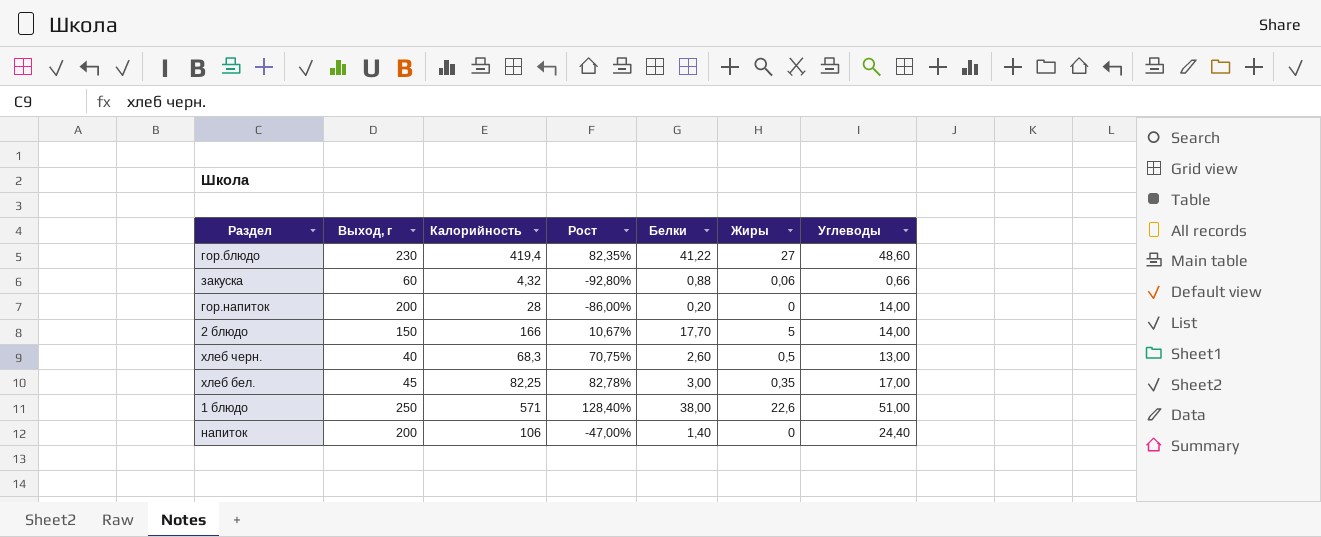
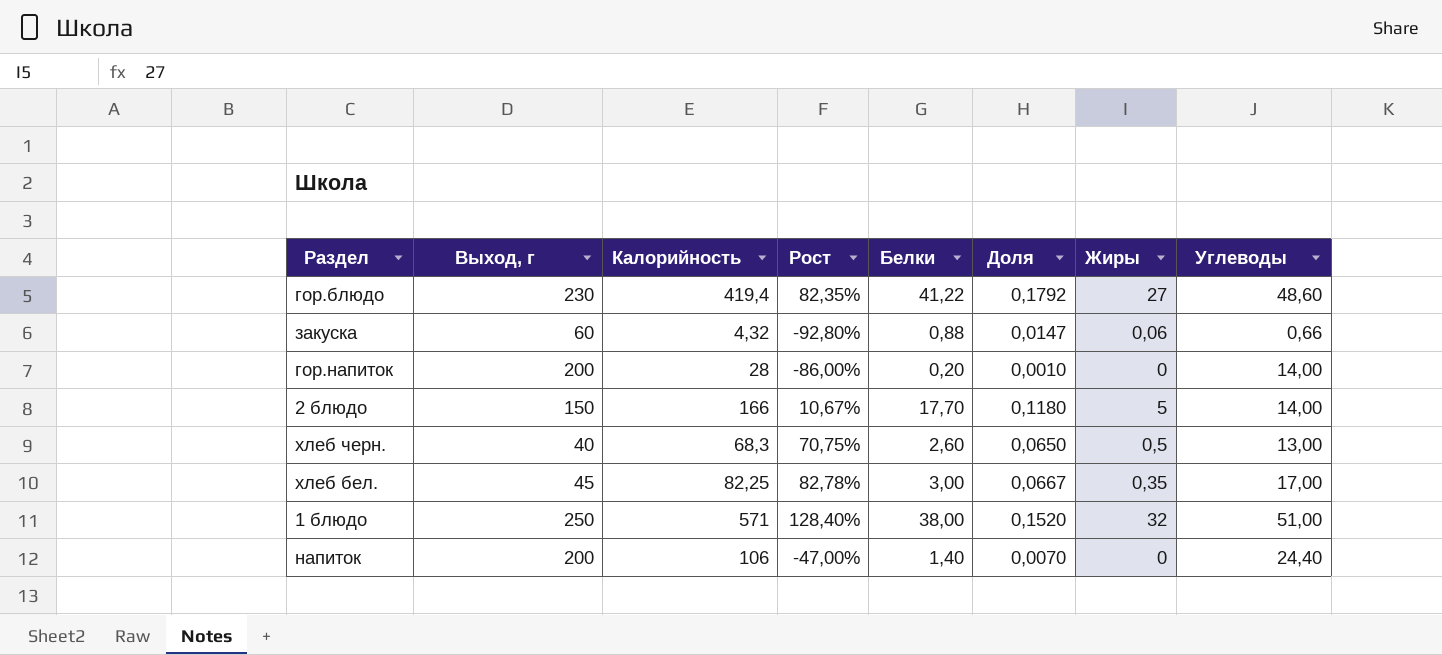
column Доля | formula: none -> [Белки] / [Выход, г]
1 блюдо | Жиры: 22,6 -> 32

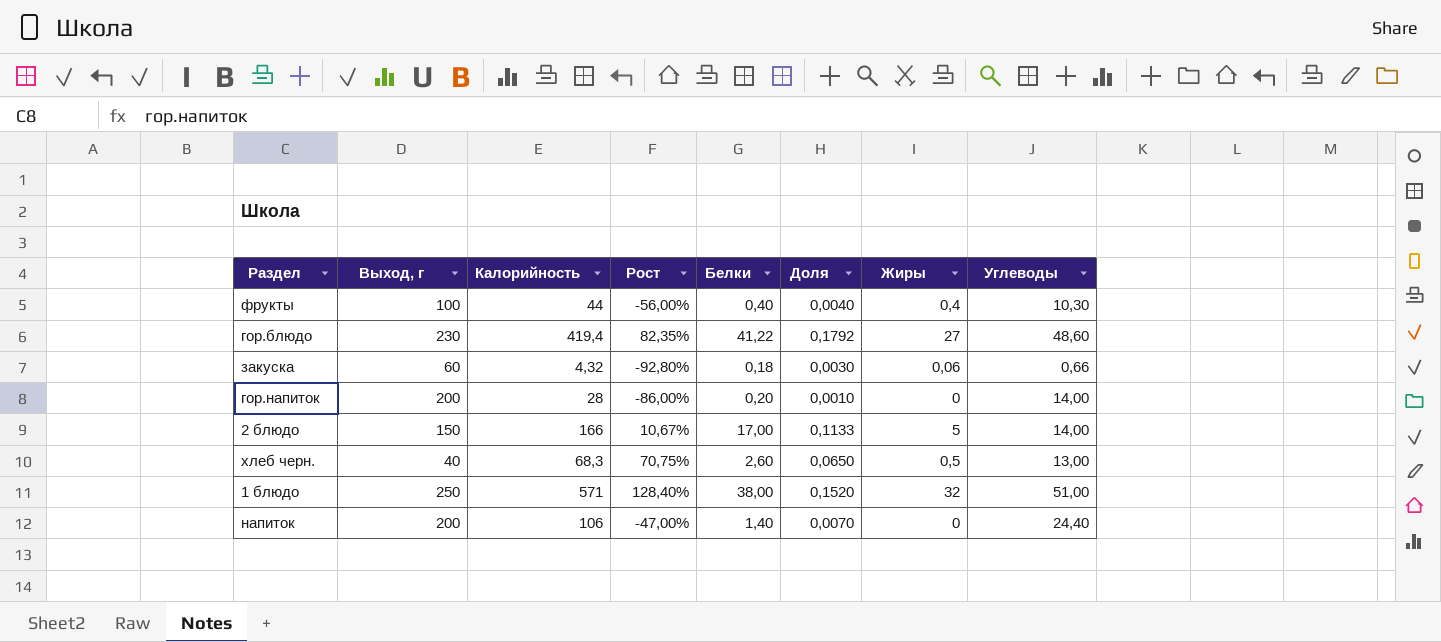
row хлеб бел.: 45 | 82,25 | 82,78% | 3,00 | 0,0667 | 0,35 | 17,00 -> none
row фрукты: none -> 100 | 44 | -56,00% | 0,40 | 0,0040 | 0,4 | 10,30
закуска | Белки: 0,88 -> 0,18
закуска | Доля: 0,0147 -> 0,0030
2 блюдо | Белки: 17,70 -> 17,00
2 блюдо | Доля: 0,1180 -> 0,1133

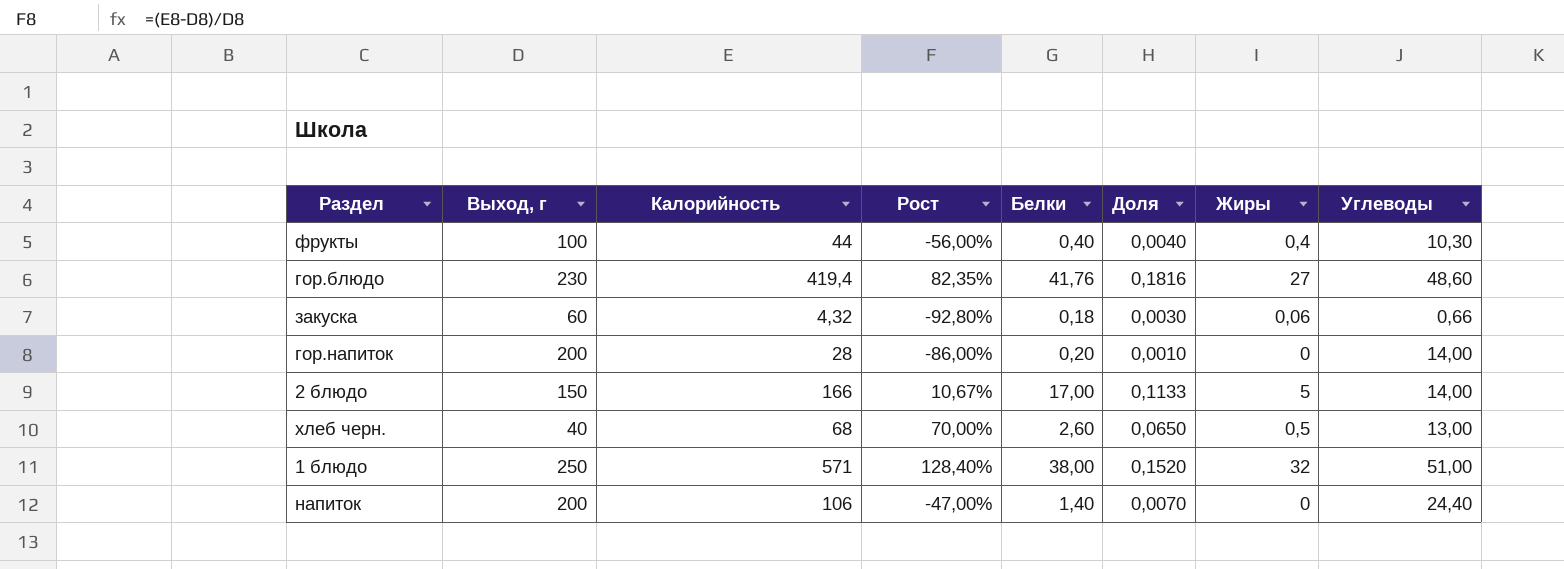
гор.блюдо | Белки: 41,22 -> 41,76
гор.блюдо | Доля: 0,1792 -> 0,1816
хлеб черн. | Калорийность: 68,3 -> 68
хлеб черн. | Рост: 70,75% -> 70,00%

